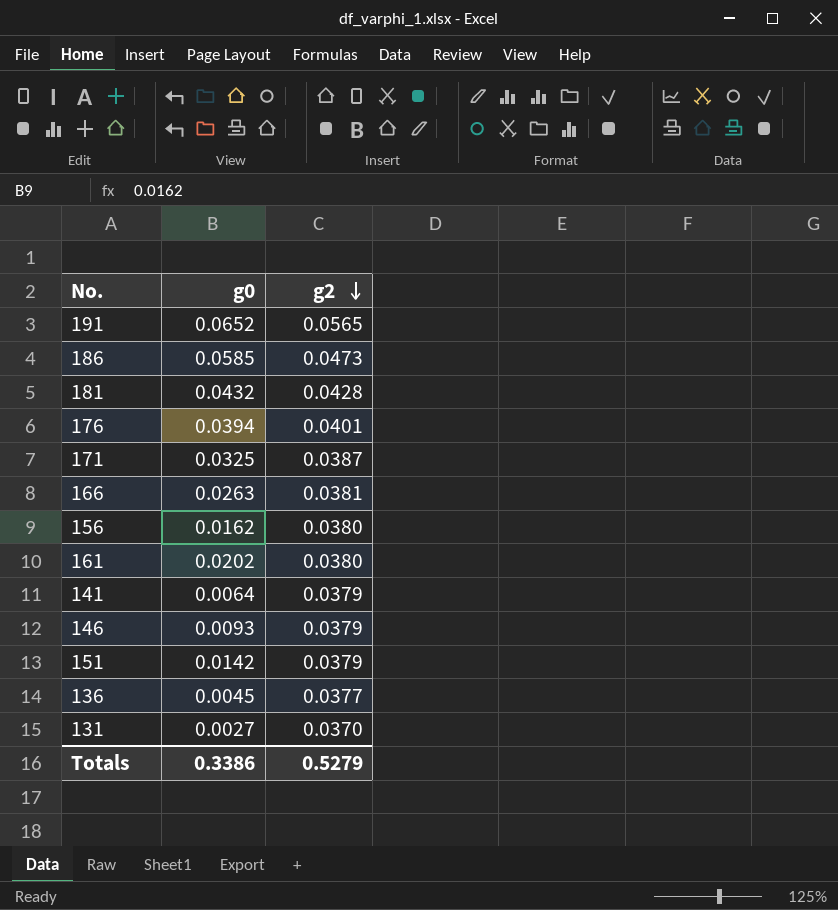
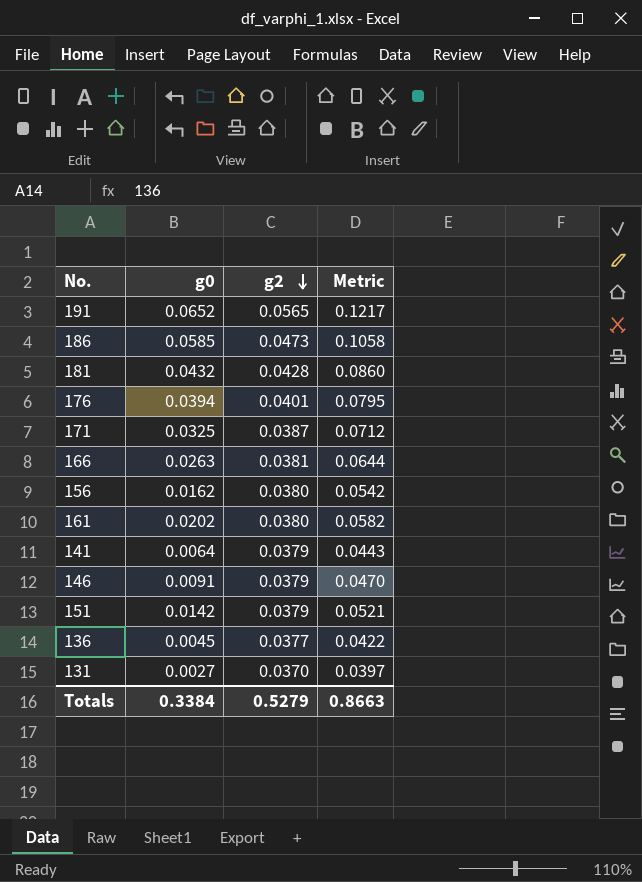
column Metric | formula: none -> [g0] + [g2]
146 | g0: 0.0093 -> 0.0091
Totals | g0: 0.3386 -> 0.3384

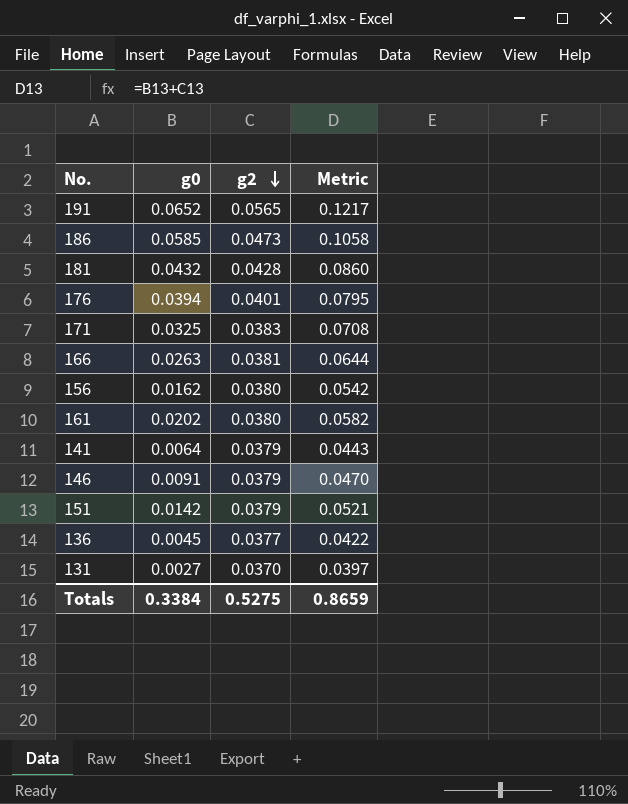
171 | g2: 0.0387 -> 0.0383
171 | Metric: 0.0712 -> 0.0708
Totals | g2: 0.5279 -> 0.5275
Totals | Metric: 0.8663 -> 0.8659

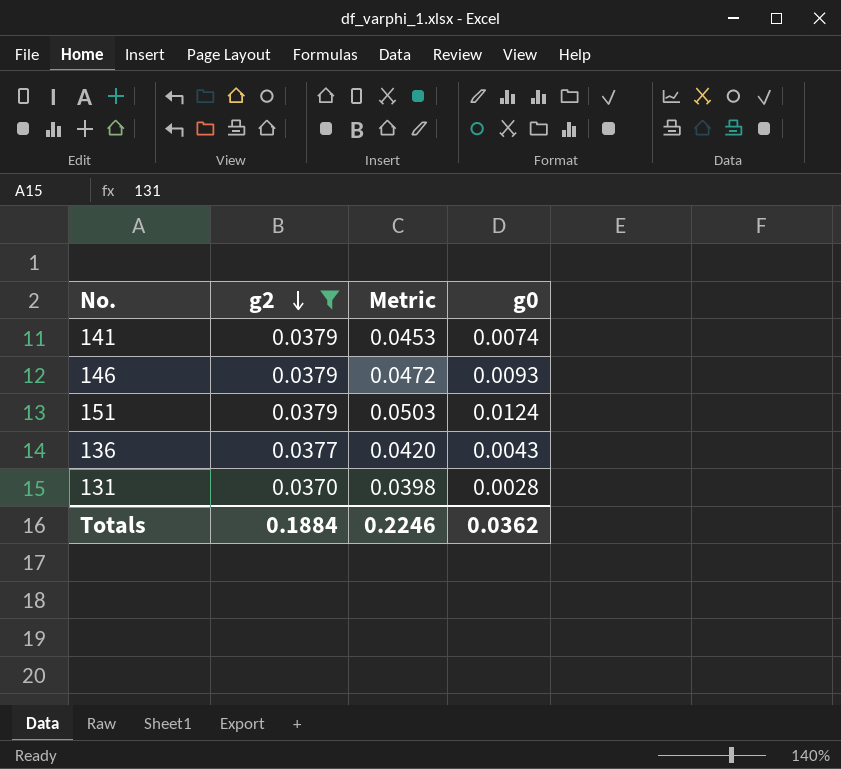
filter: none -> g2 <= 0.0379
column g0 | position: 2 -> 4
141 | Metric: 0.0443 -> 0.0453
141 | g0: 0.0064 -> 0.0074
146 | Metric: 0.0470 -> 0.0472
146 | g0: 0.0091 -> 0.0093
151 | Metric: 0.0521 -> 0.0503
151 | g0: 0.0142 -> 0.0124
136 | Metric: 0.0422 -> 0.0420
136 | g0: 0.0045 -> 0.0043
131 | Metric: 0.0397 -> 0.0398
131 | g0: 0.0027 -> 0.0028
Totals | g2: 0.5275 -> 0.1884
Totals | Metric: 0.8659 -> 0.2246
Totals | g0: 0.3384 -> 0.0362

